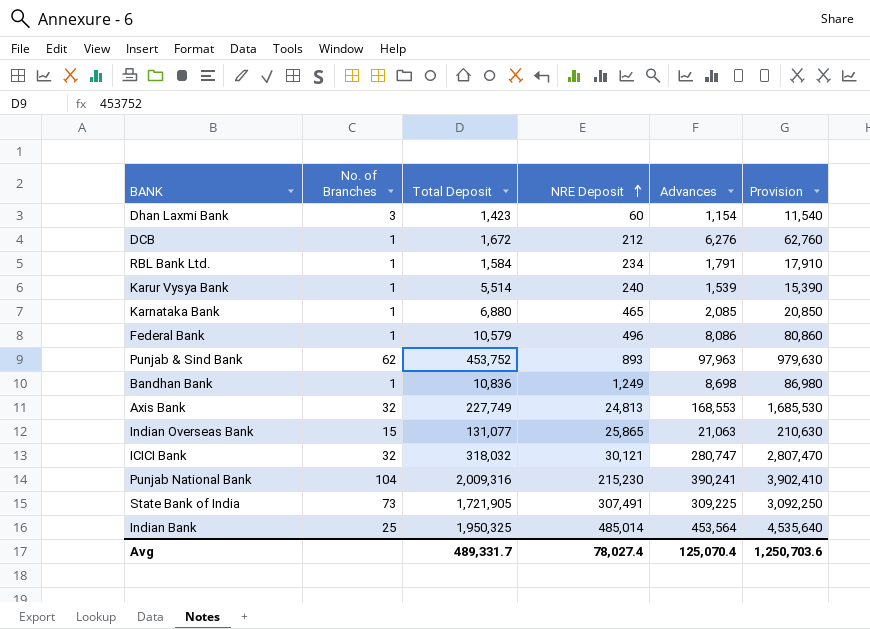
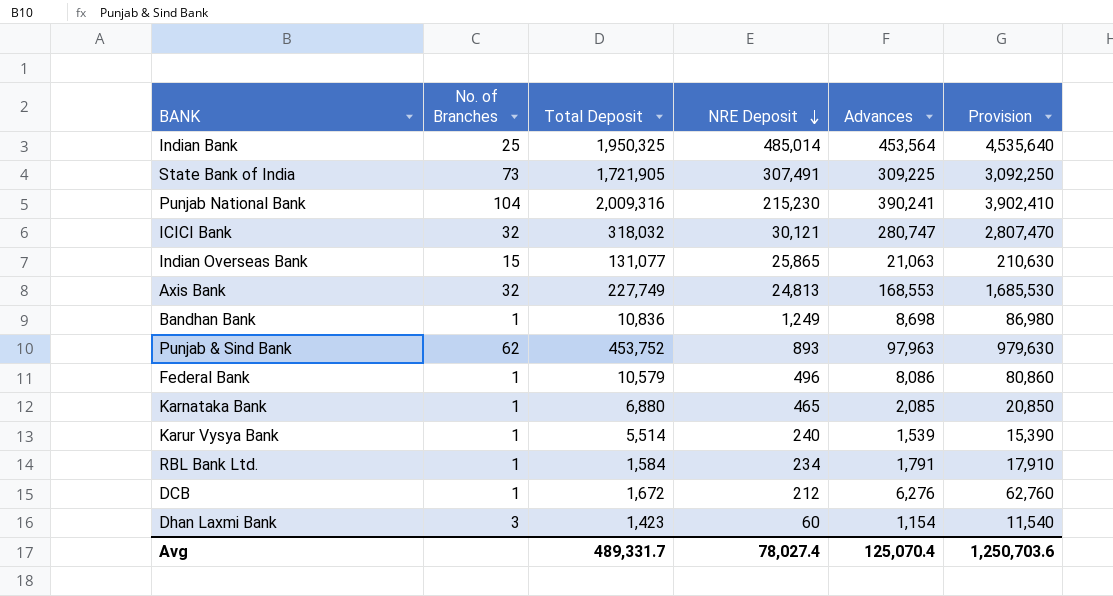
row order: NRE Deposit ascending -> NRE Deposit descending

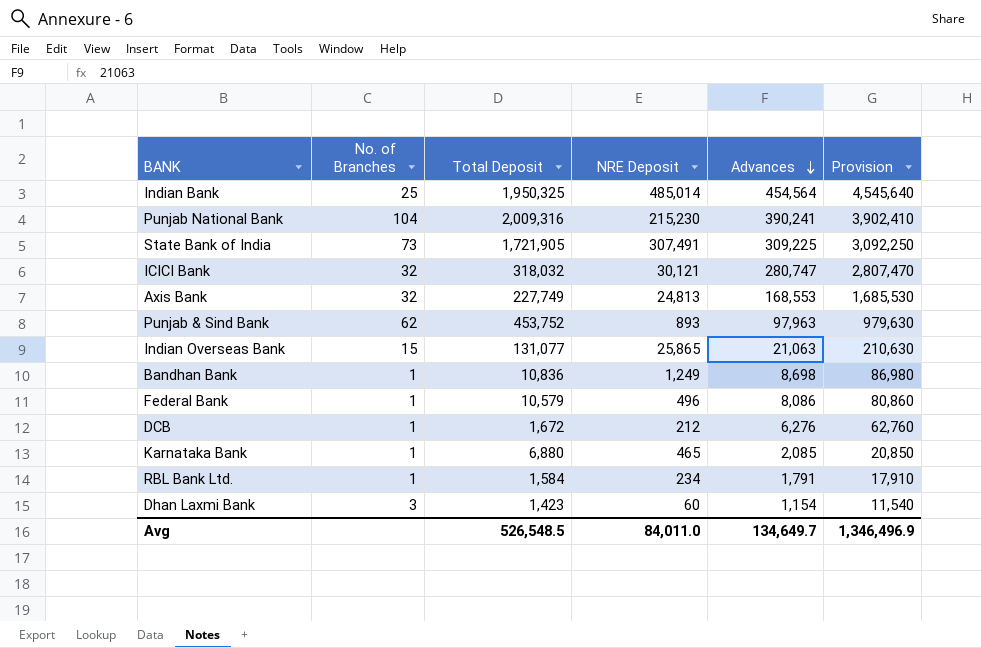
row order: NRE Deposit descending -> Advances descending
row Karur Vysya Bank: 1 | 5,514 | 240 | 1,539 | 15,390 -> none
Indian Bank | Advances: 453,564 -> 454,564
Indian Bank | Provision: 4,535,640 -> 4,545,640
Avg | Total Deposit: 489,331.7 -> 526,548.5
Avg | NRE Deposit: 78,027.4 -> 84,011.0
Avg | Advances: 125,070.4 -> 134,649.7
Avg | Provision: 1,250,703.6 -> 1,346,496.9

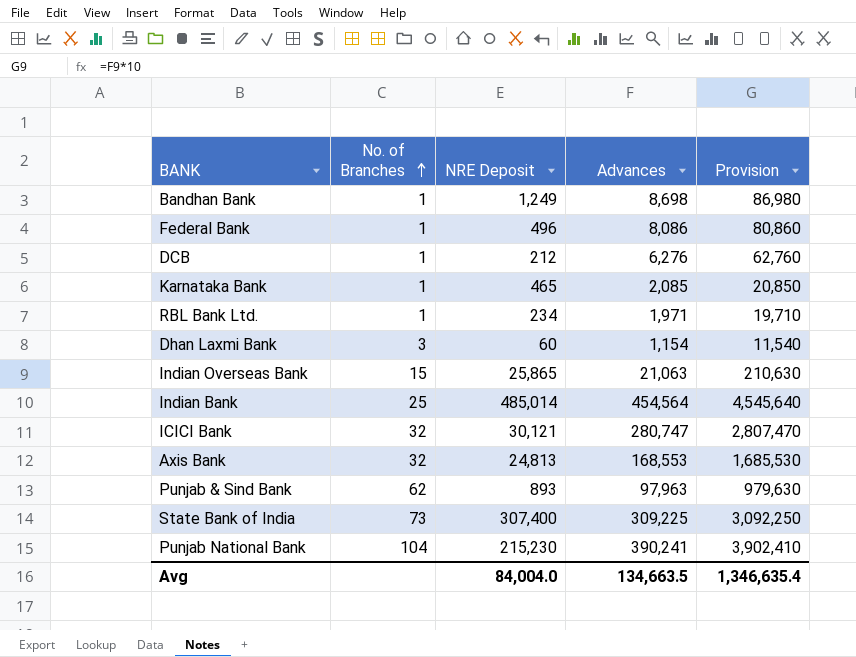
row order: Advances descending -> No. of Branches ascending
column Total Deposit | position: 3 -> none
RBL Bank Ltd. | Advances: 1,791 -> 1,971
RBL Bank Ltd. | Provision: 17,910 -> 19,710
State Bank of India | NRE Deposit: 307,491 -> 307,400
Avg | NRE Deposit: 84,011.0 -> 84,004.0
Avg | Advances: 134,649.7 -> 134,663.5
Avg | Provision: 1,346,496.9 -> 1,346,635.4

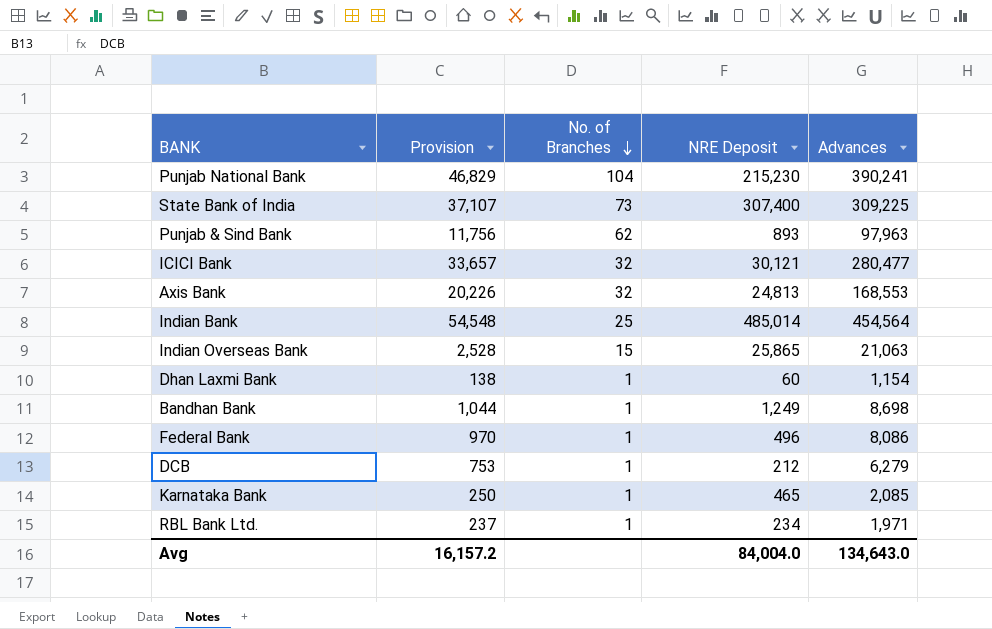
row order: No. of Branches ascending -> No. of Branches descending
column Provision | formula: [Advances] * 10 -> [Advances] * 0.12
column Provision | position: 5 -> 2
ICICI Bank | Advances: 280,747 -> 280,477
Dhan Laxmi Bank | No. of Branches: 3 -> 1
DCB | Advances: 6,276 -> 6,279
Avg | Provision: 1,346,635.4 -> 16,157.2
Avg | Advances: 134,663.5 -> 134,643.0

